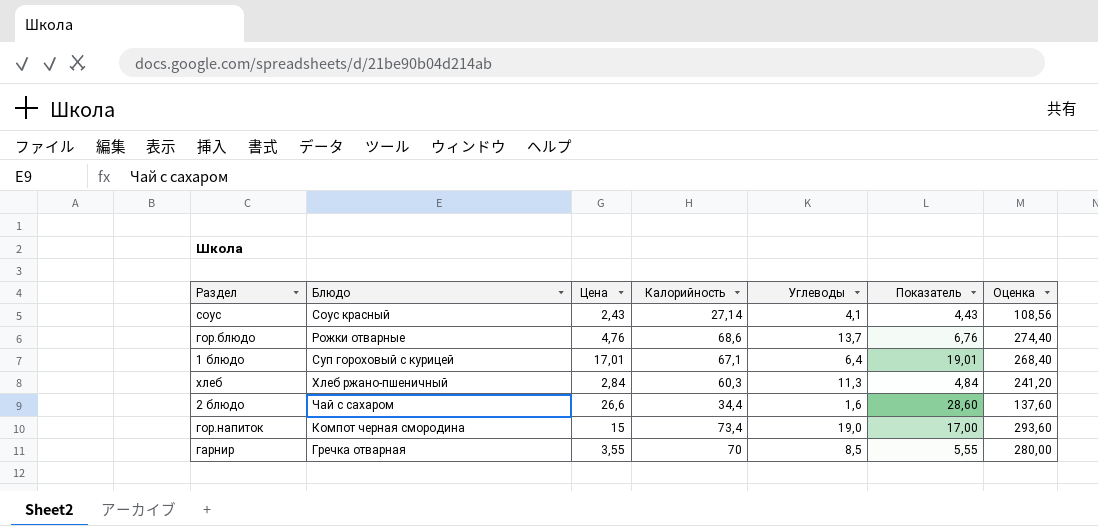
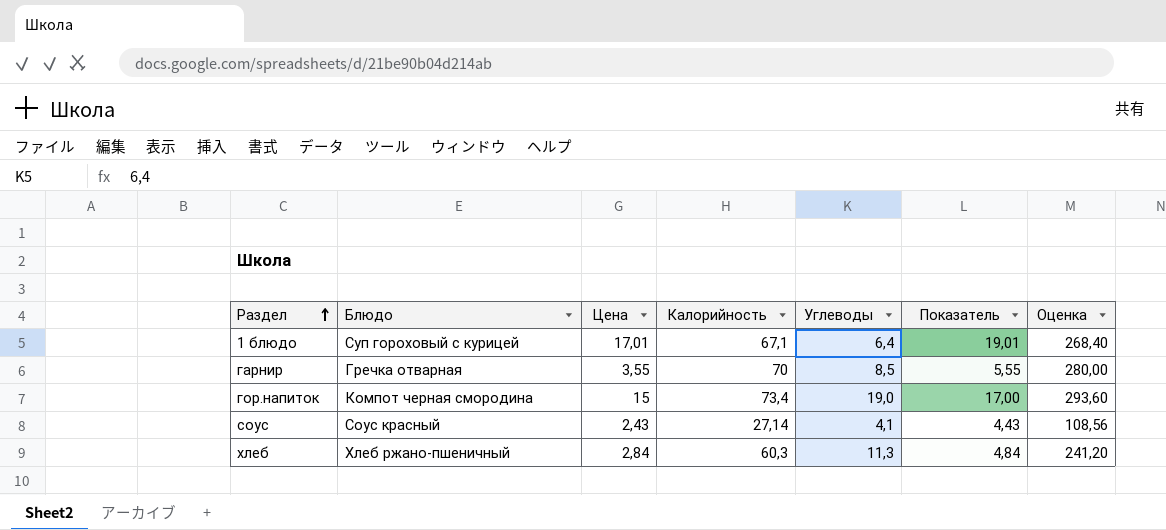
row order: none -> Раздел ascending
row гор.блюдо: Рожки отварные | 4,76 | 68,6 | 13,7 | 6,76 | 274,40 -> none
row 2 блюдо: Чай с сахаром | 26,6 | 34,4 | 1,6 | 28,60 | 137,60 -> none

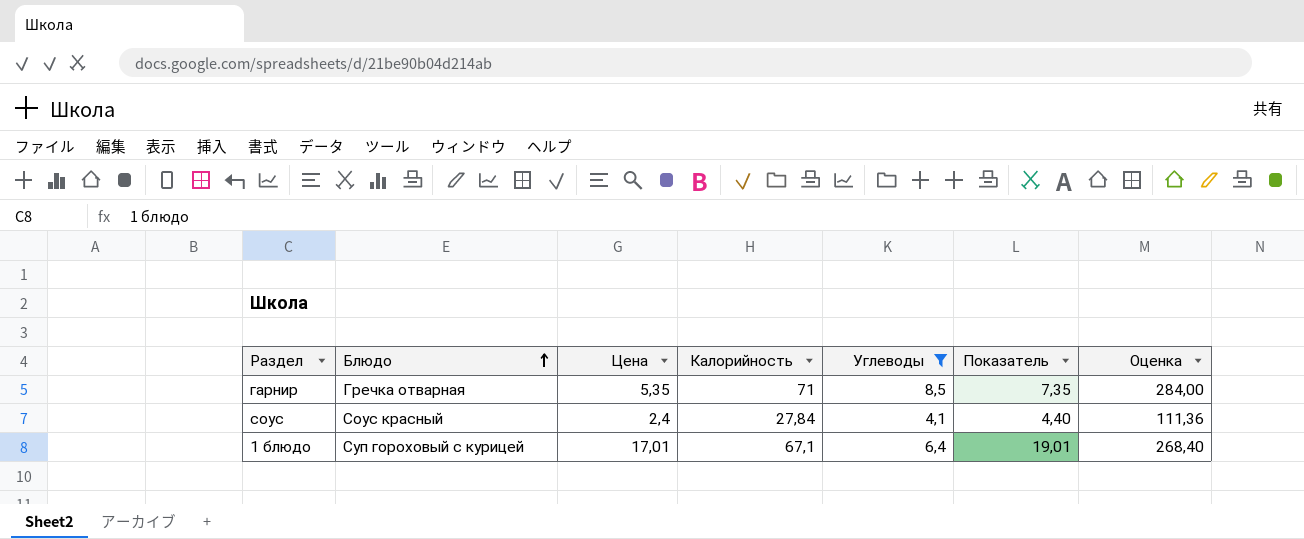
filter: none -> Углеводы <= 8,5
row order: Раздел ascending -> Блюдо ascending
гарнир | Цена: 3,55 -> 5,35
гарнир | Калорийность: 70 -> 71
гарнир | Показатель: 5,55 -> 7,35
гарнир | Оценка: 280,00 -> 284,00
соус | Цена: 2,43 -> 2,4
соус | Калорийность: 27,14 -> 27,84
соус | Показатель: 4,43 -> 4,40
соус | Оценка: 108,56 -> 111,36

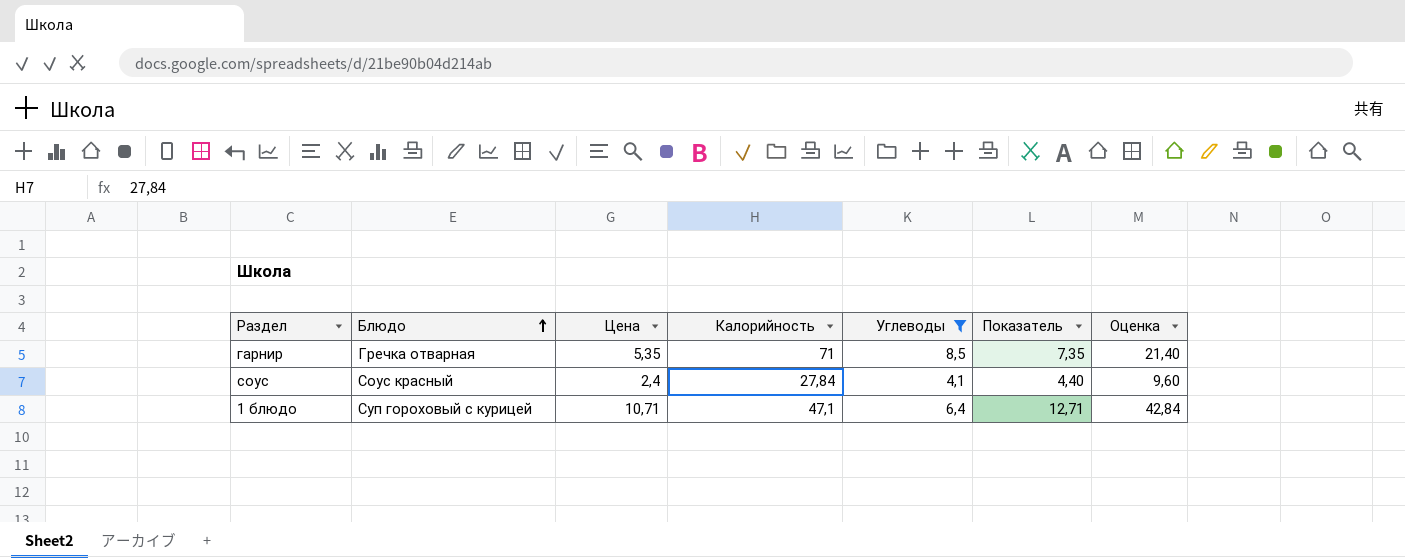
column Оценка | formula: [Калорийность] * 4 -> [Цена] * 4
1 блюдо | Цена: 17,01 -> 10,71
1 блюдо | Калорийность: 67,1 -> 47,1
1 блюдо | Показатель: 19,01 -> 12,71

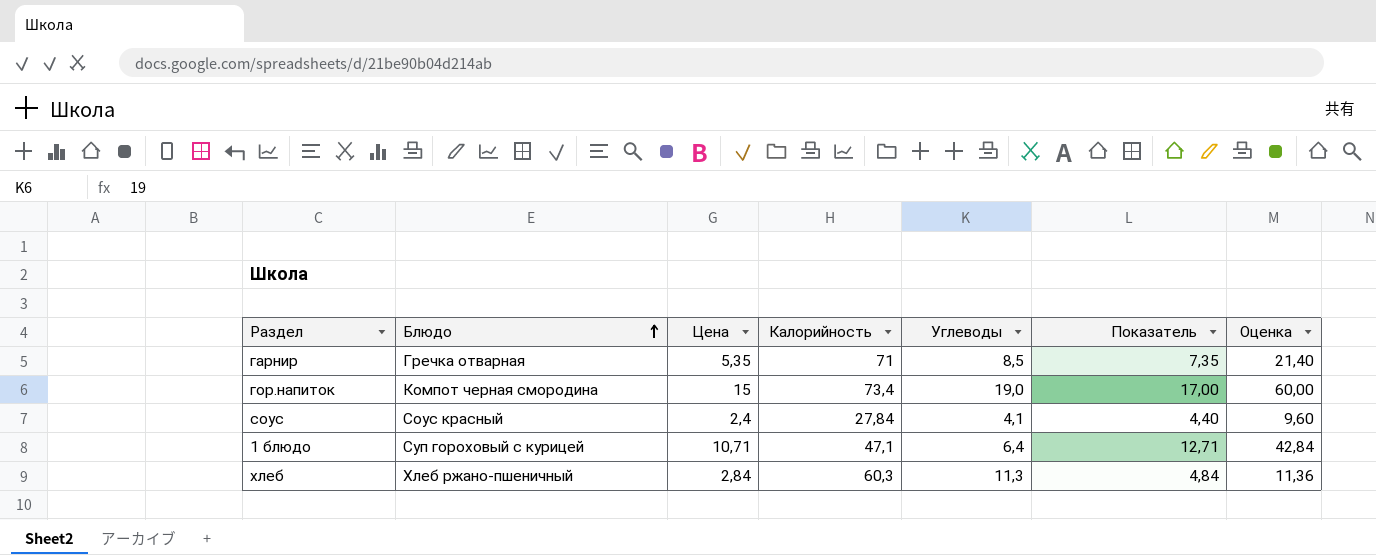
filter: Углеводы <= 8,5 -> none

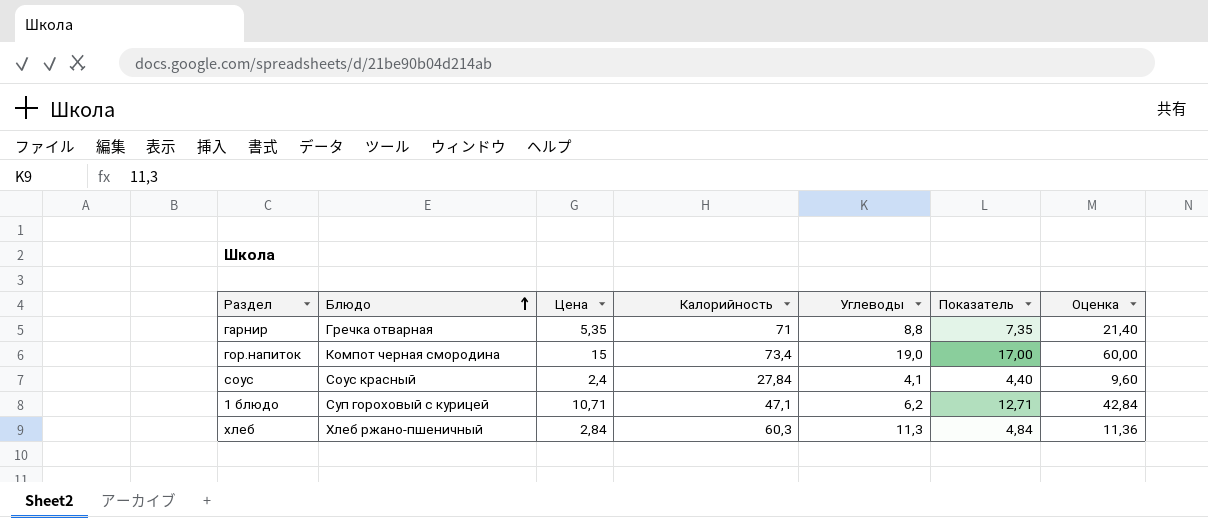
гарнир | Углеводы: 8,5 -> 8,8
1 блюдо | Углеводы: 6,4 -> 6,2

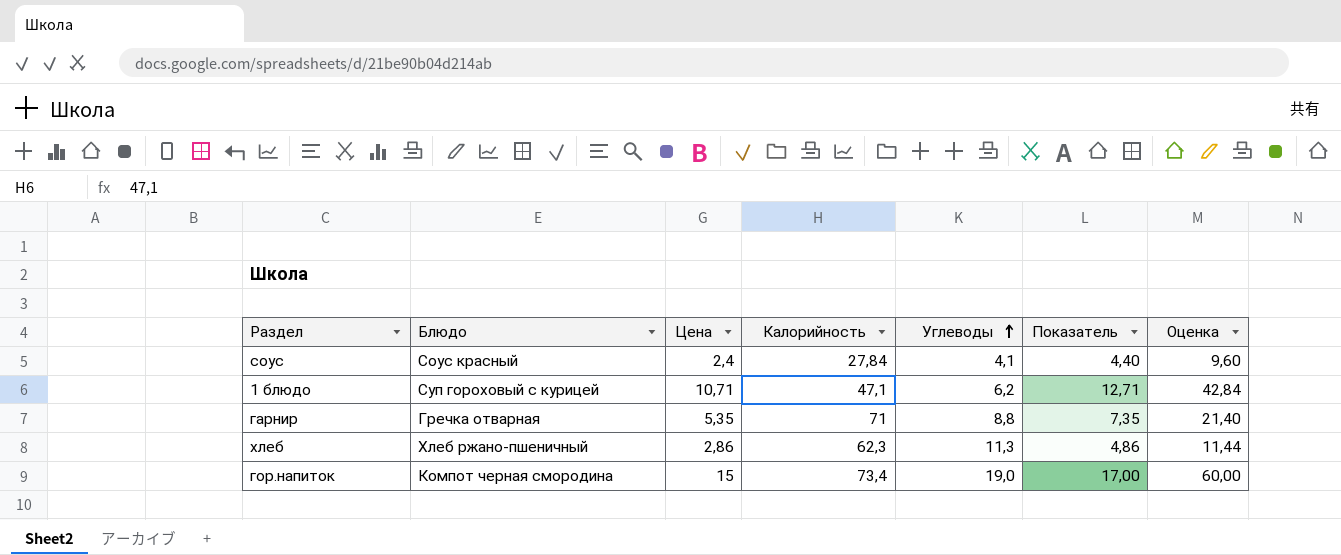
row order: Блюдо ascending -> Углеводы ascending
хлеб | Цена: 2,84 -> 2,86
хлеб | Калорийность: 60,3 -> 62,3
хлеб | Показатель: 4,84 -> 4,86
хлеб | Оценка: 11,36 -> 11,44

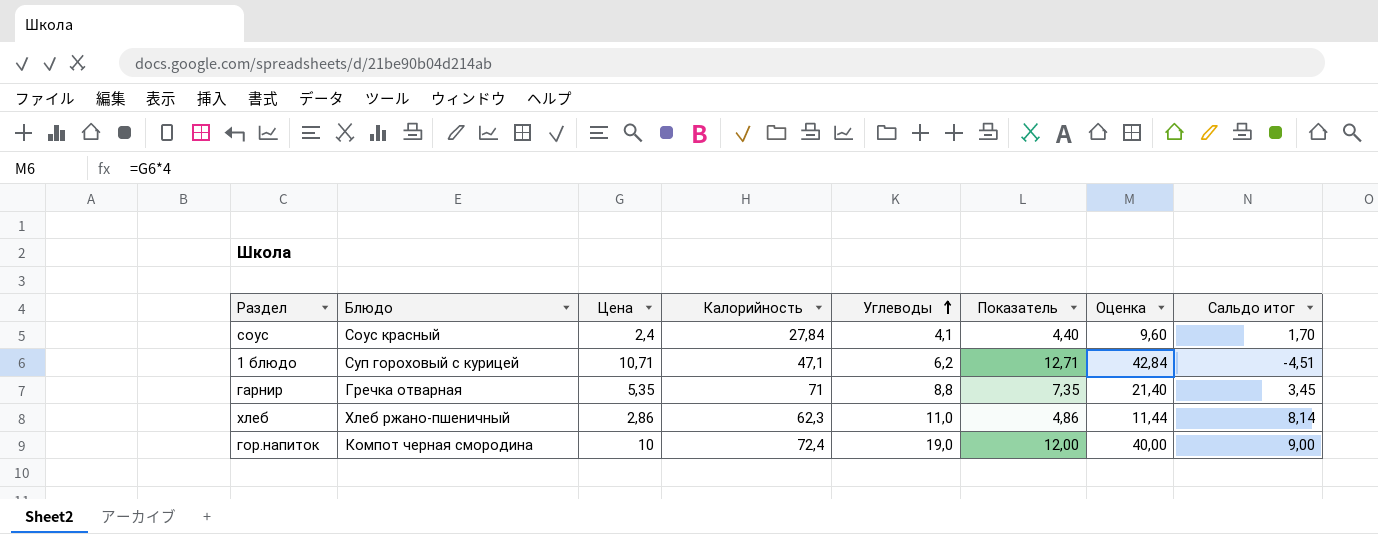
column Сальдо итог | formula: none -> [Углеводы] - [Цена]
хлеб | Углеводы: 11,3 -> 11,0
гор.напиток | Цена: 15 -> 10
гор.напиток | Калорийность: 73,4 -> 72,4
гор.напиток | Показатель: 17,00 -> 12,00
гор.напиток | Оценка: 60,00 -> 40,00

